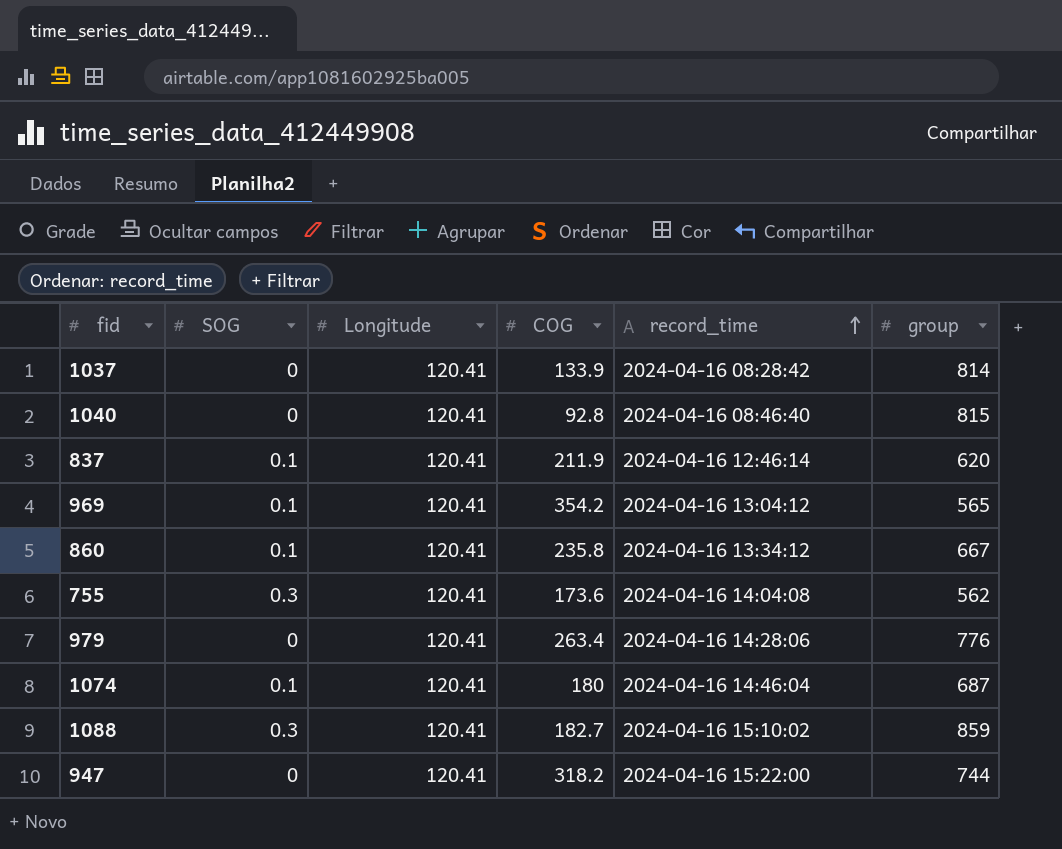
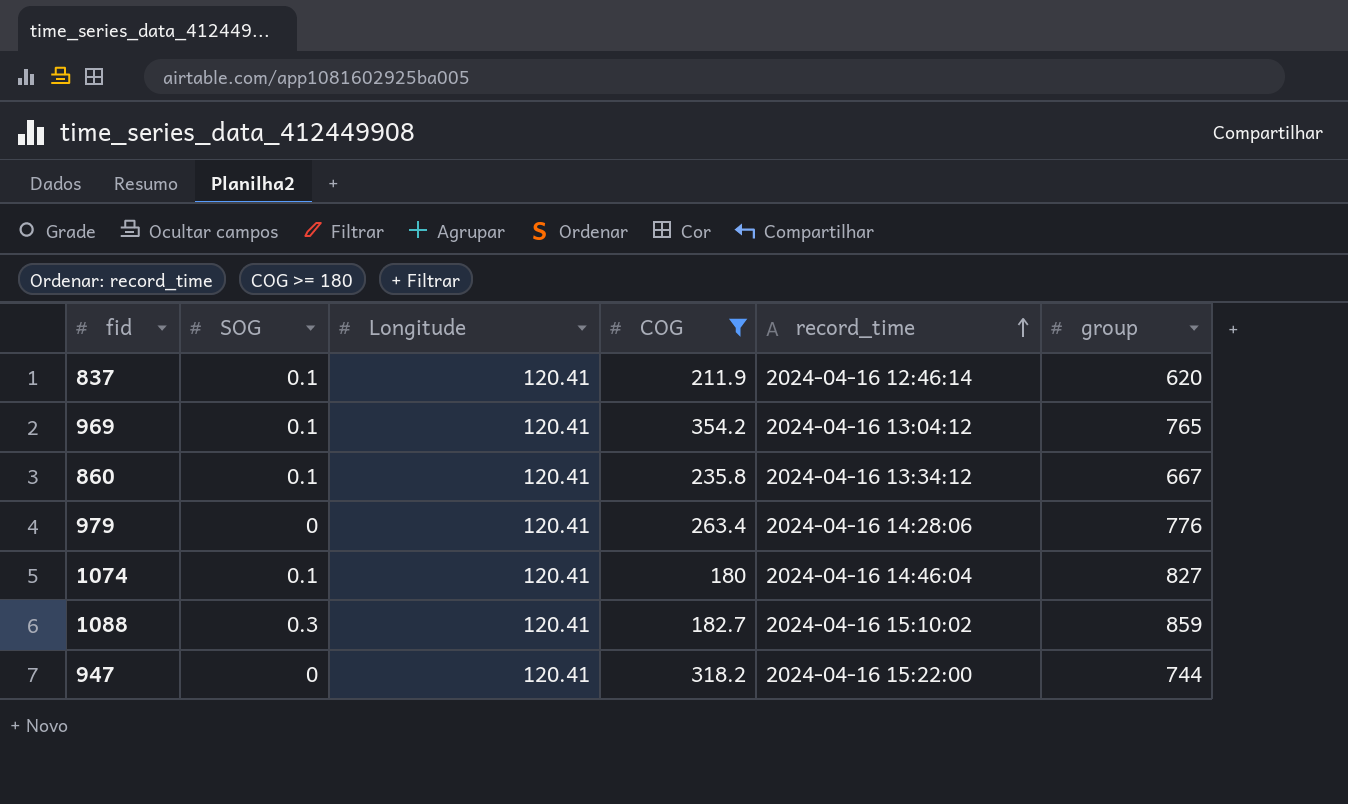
filter: none -> COG >= 180
969 | group: 565 -> 765
1074 | group: 687 -> 827

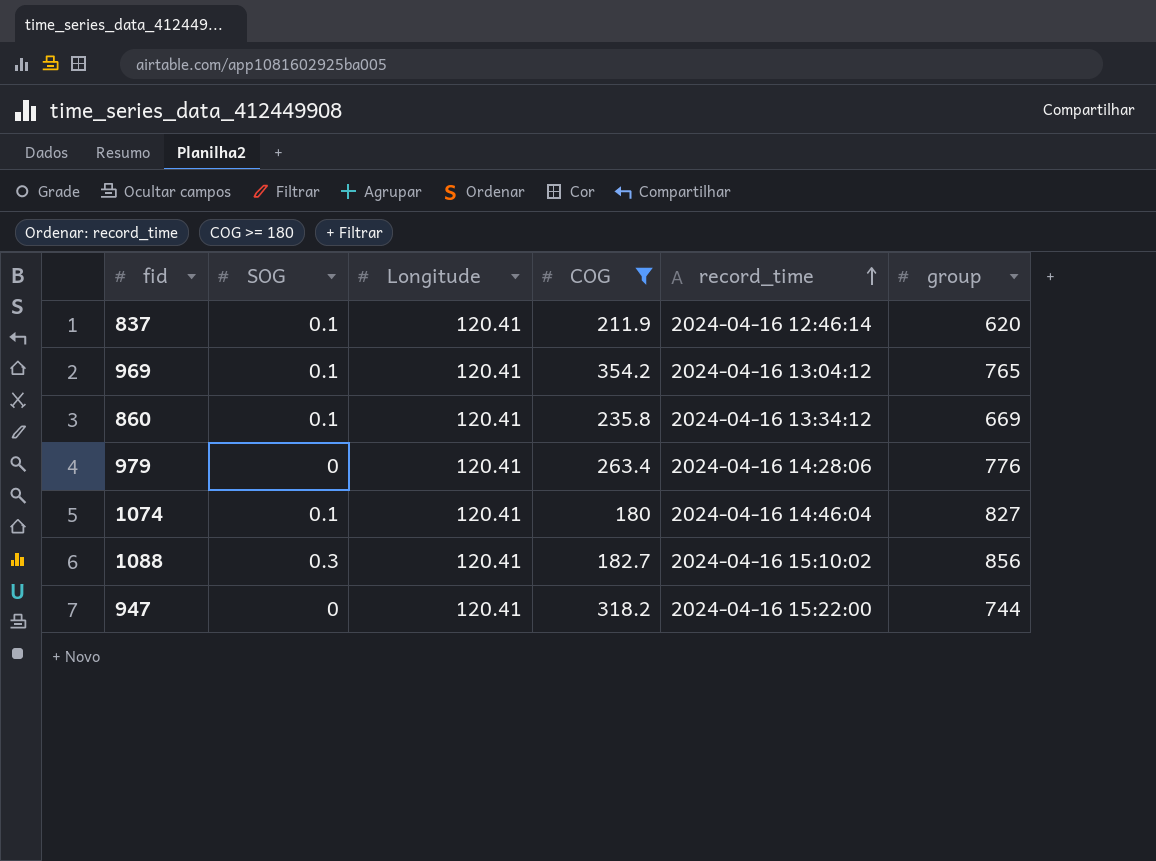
860 | group: 667 -> 669
1088 | group: 859 -> 856

